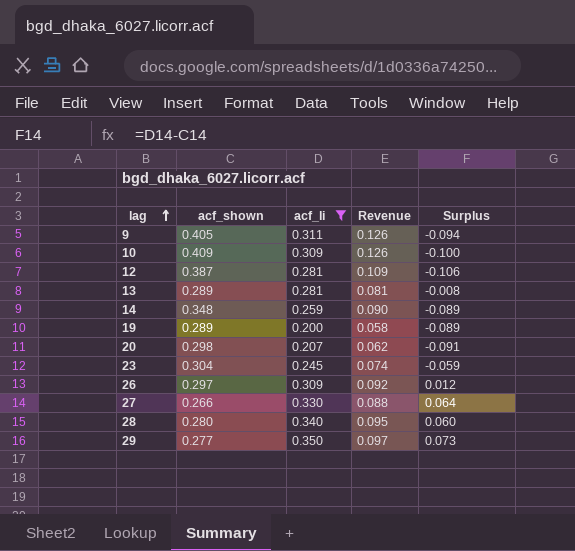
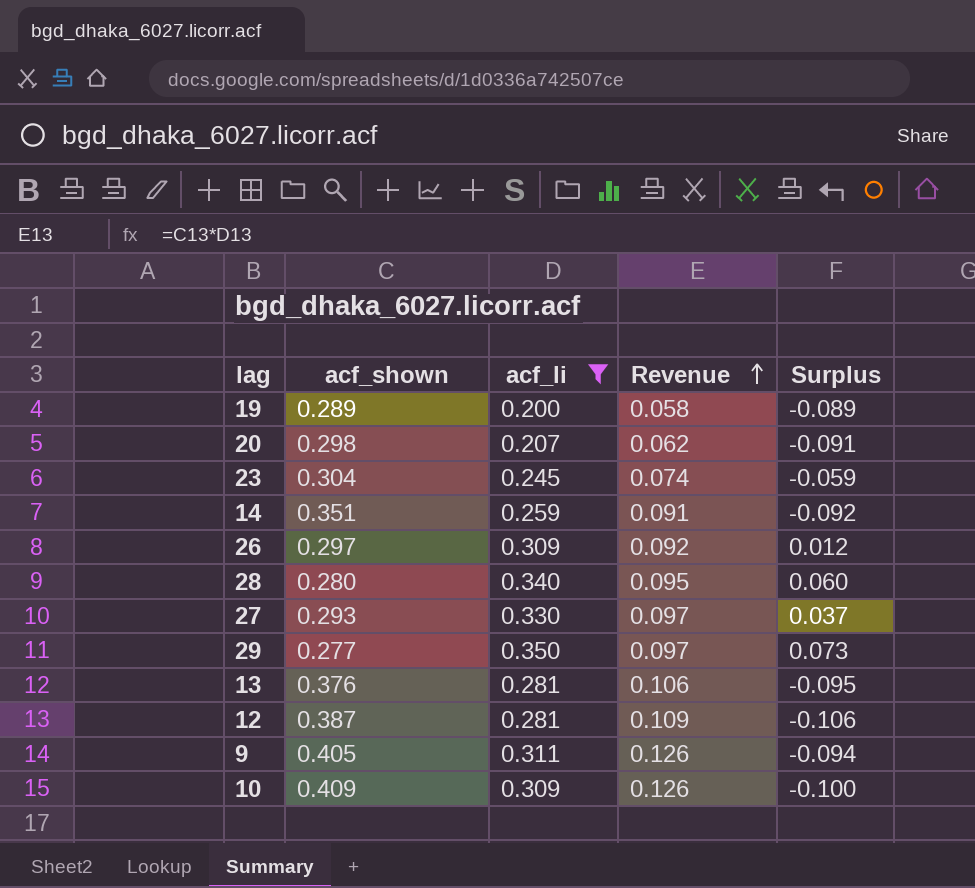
row order: lag ascending -> Revenue ascending
14 | acf_shown: 0.348 -> 0.351
14 | Revenue: 0.090 -> 0.091
14 | Surplus: -0.089 -> -0.092
27 | acf_shown: 0.266 -> 0.293
27 | Revenue: 0.088 -> 0.097
27 | Surplus: 0.064 -> 0.037
13 | acf_shown: 0.289 -> 0.376
13 | Revenue: 0.081 -> 0.106
13 | Surplus: -0.008 -> -0.095

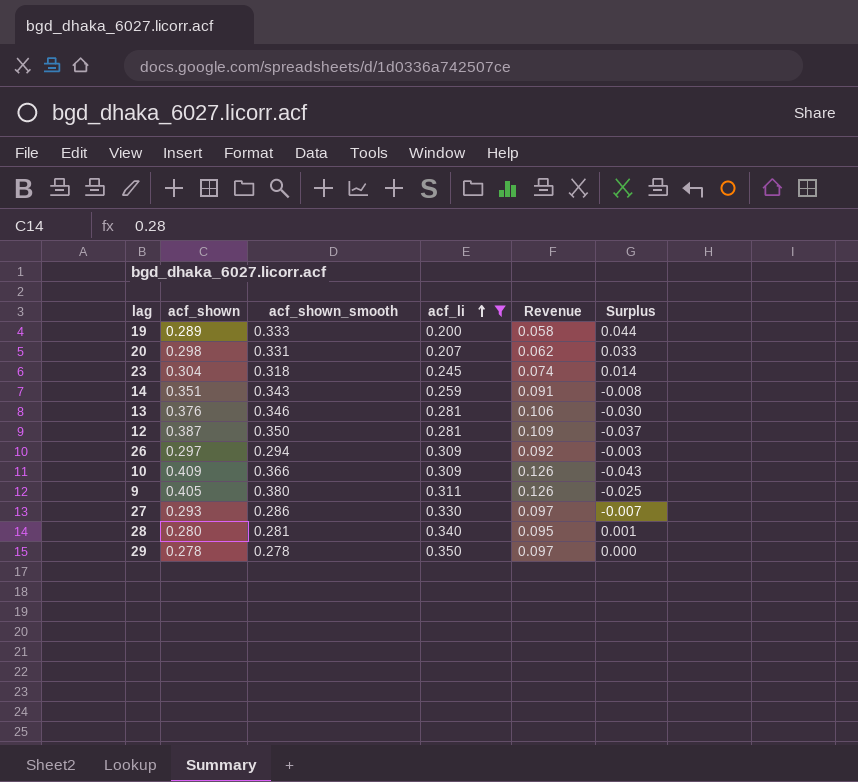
row order: Revenue ascending -> acf_li ascending
column acf_shown_smooth | position: none -> 3
column Surplus | formula: [acf_li] - [acf_shown] -> [acf_shown_smooth] - [acf_shown]
29 | acf_shown: 0.277 -> 0.278

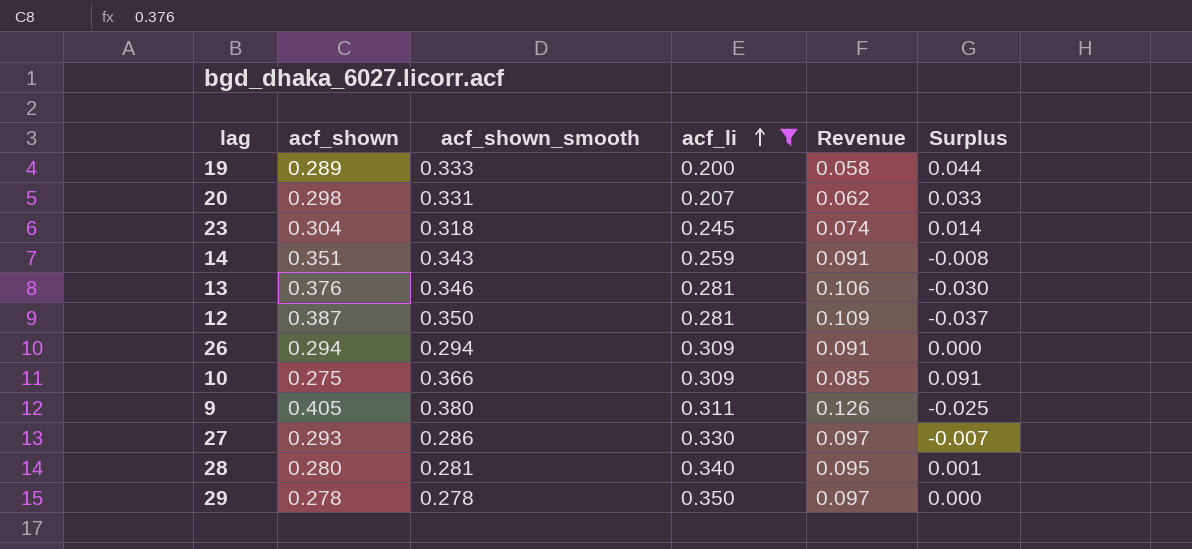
26 | acf_shown: 0.297 -> 0.294
26 | Revenue: 0.092 -> 0.091
26 | Surplus: -0.003 -> 0.000
10 | acf_shown: 0.409 -> 0.275
10 | Revenue: 0.126 -> 0.085
10 | Surplus: -0.043 -> 0.091

